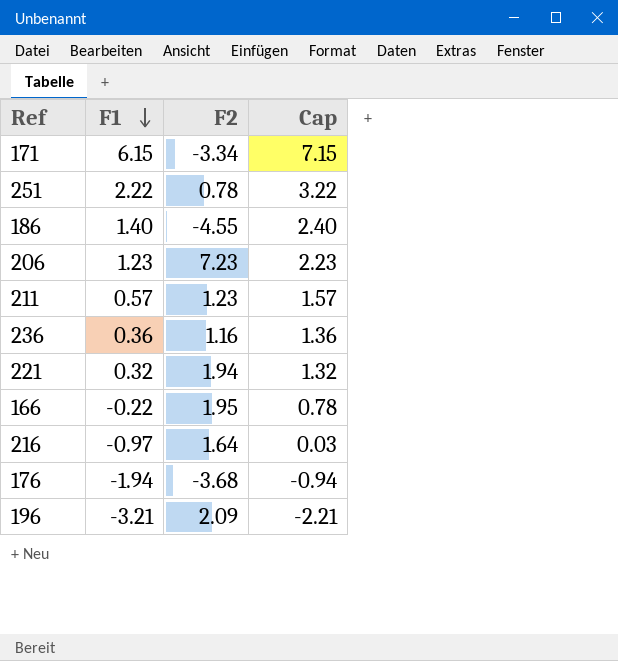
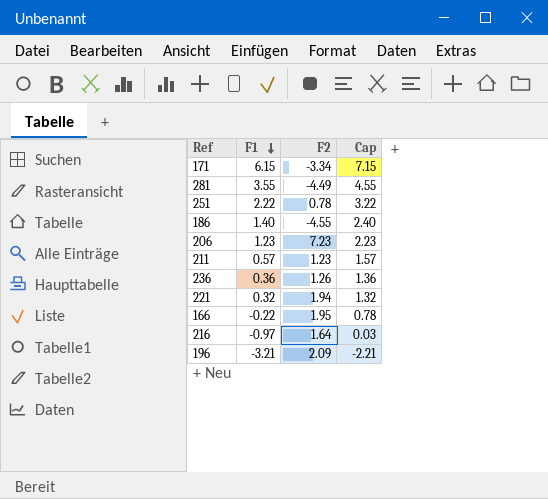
row 176: -1.94 | -3.68 | -0.94 -> none
row 281: none -> 3.55 | -4.49 | 4.55
236 | F2: 1.16 -> 1.26

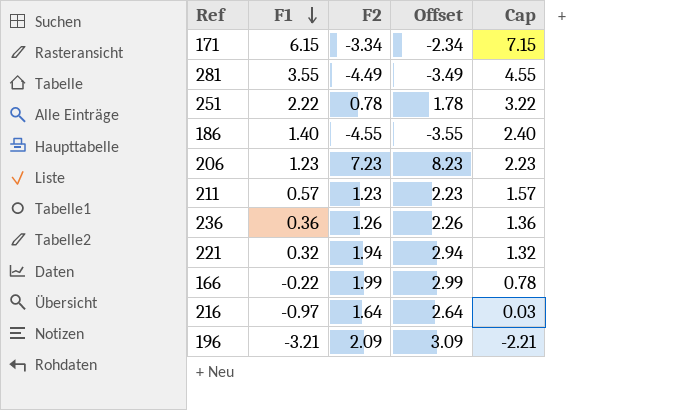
column Offset | formula: none -> [F2] + 1
166 | F2: 1.95 -> 1.99

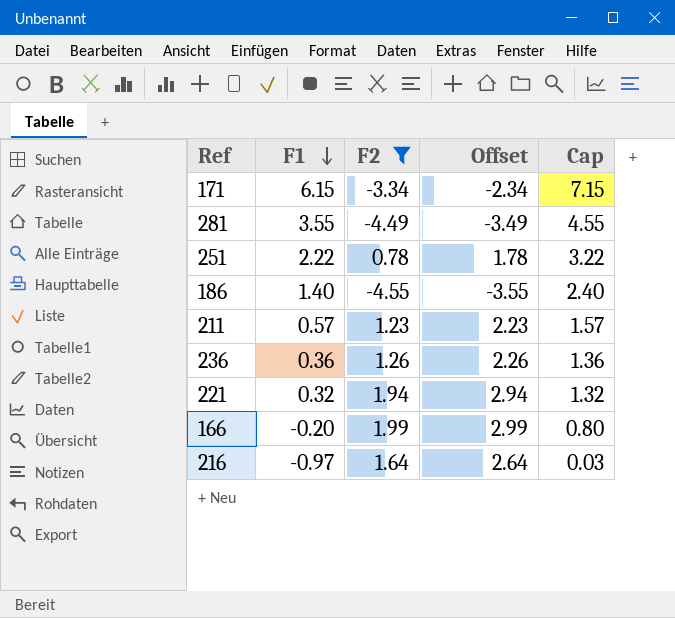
filter: none -> F2 <= 1.99
166 | F1: -0.22 -> -0.20
166 | Cap: 0.78 -> 0.80

